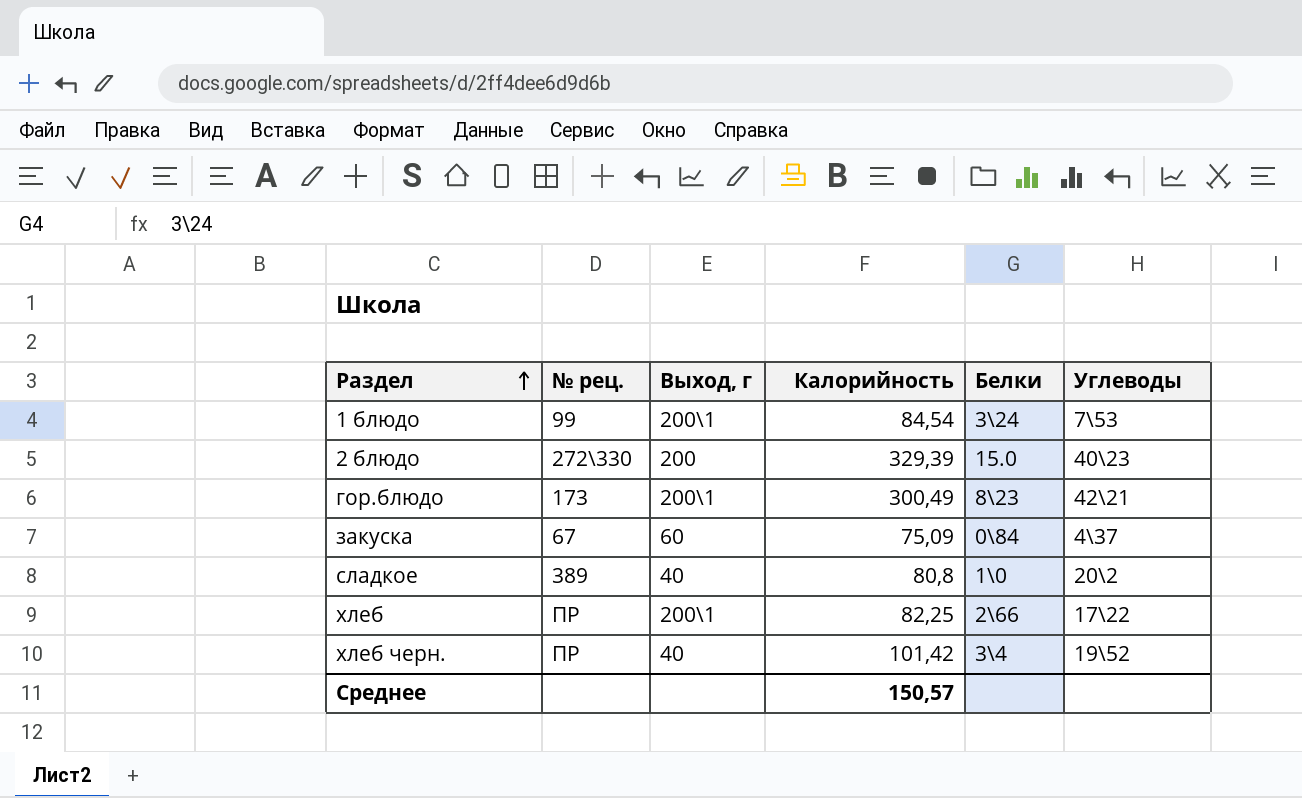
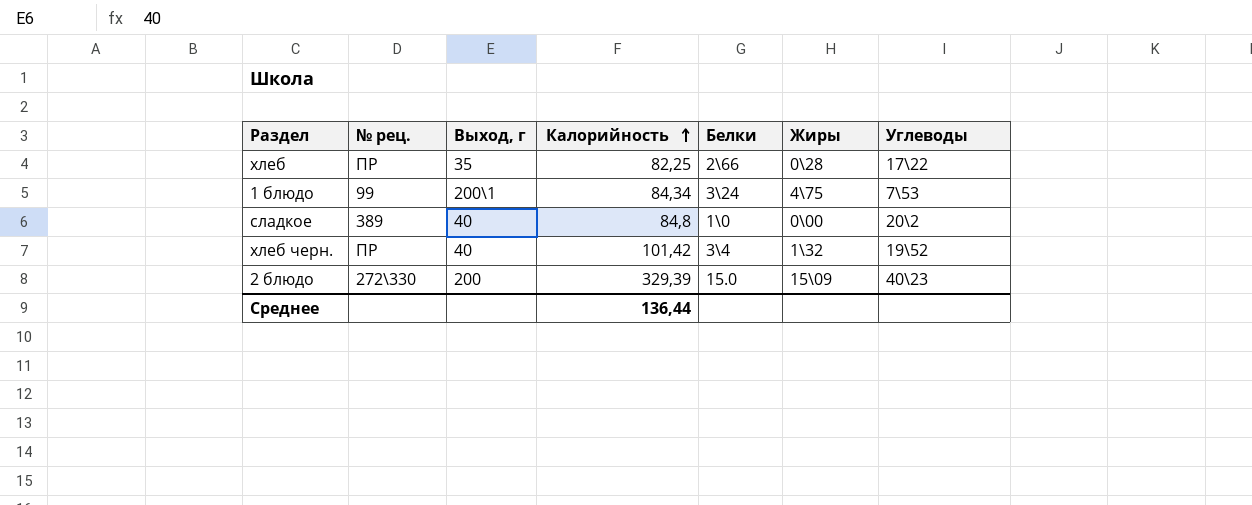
row order: Раздел ascending -> Калорийность ascending
column Жиры | position: none -> 6
row гор.блюдо: 173 | 200\1 | 300,49 | 8\23 | 42\21 -> none
row закуска: 67 | 60 | 75,09 | 0\84 | 4\37 -> none
хлеб | Выход, г: 200\1 -> 35
1 блюдо | Калорийность: 84,54 -> 84,34
сладкое | Калорийность: 80,8 -> 84,8
Среднее | Калорийность: 150,57 -> 136,44

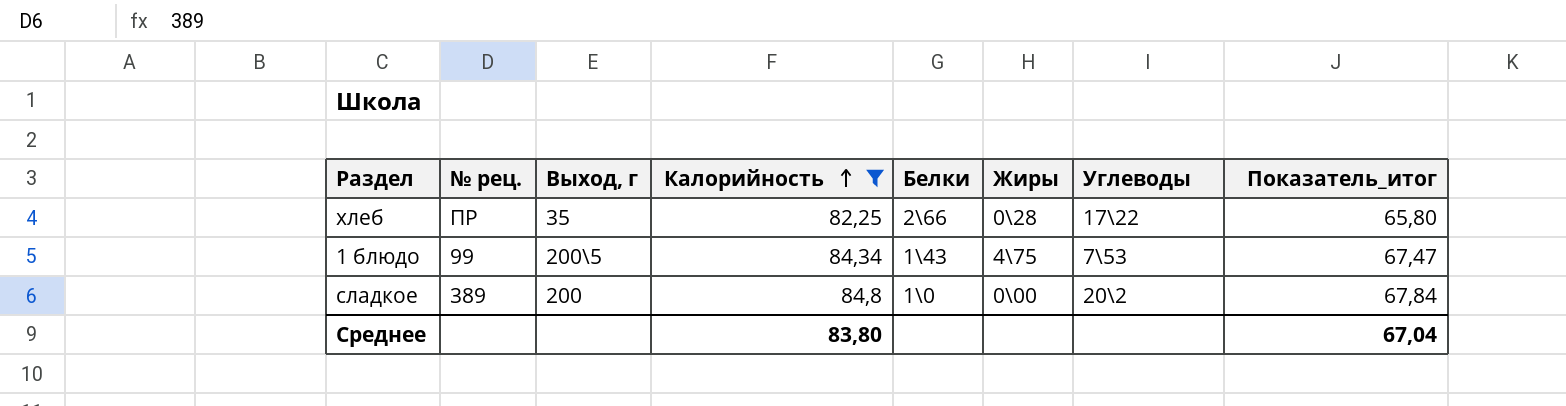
filter: none -> Калорийность <= 84,8
column Показатель_итог | formula: none -> [Калорийность] * 0,8
1 блюдо | Выход, г: 200\1 -> 200\5
1 блюдо | Белки: 3\24 -> 1\43
сладкое | Выход, г: 40 -> 200
Среднее | Калорийность: 136,44 -> 83,80

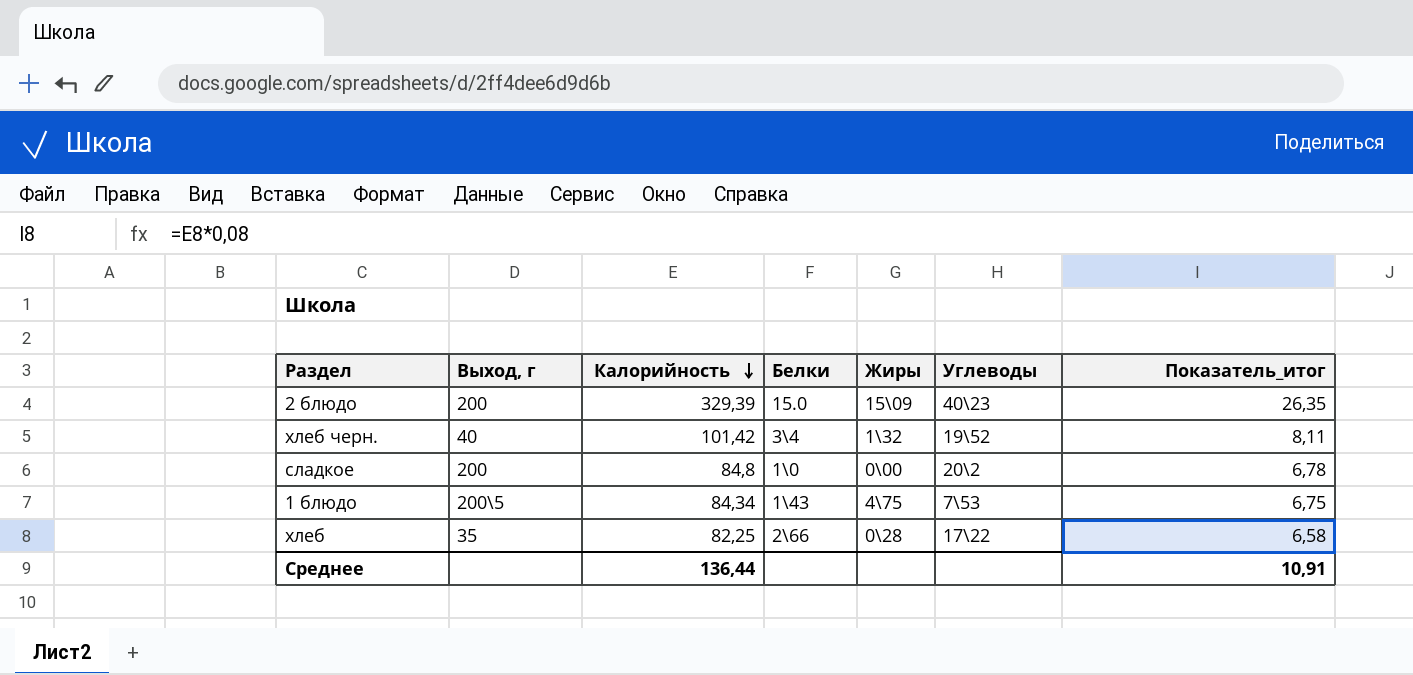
filter: Калорийность <= 84,8 -> none
row order: Калорийность ascending -> Калорийность descending
column № рец. | position: 2 -> none
column Показатель_итог | formula: [Калорийность] * 0,8 -> [Калорийность] * 0,08
Среднее | Калорийность: 83,80 -> 136,44
Среднее | Показатель_итог: 67,04 -> 10,91

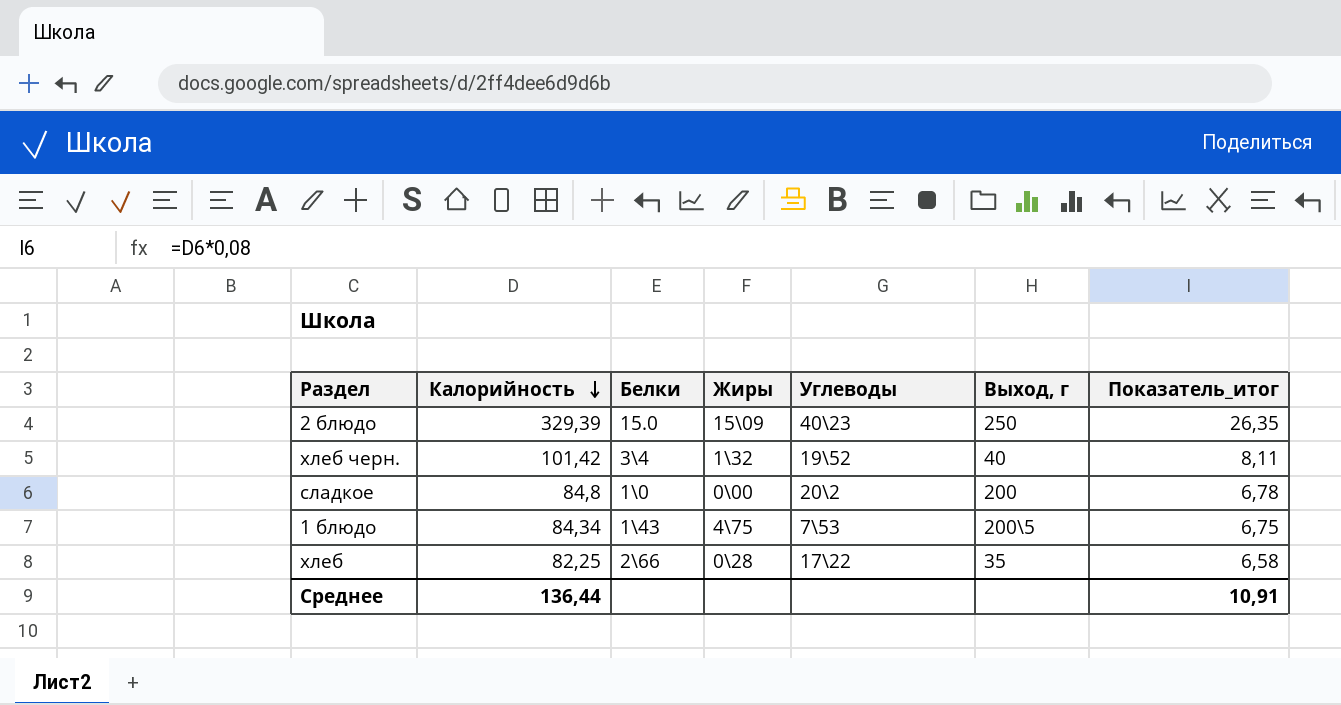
column Выход, г | position: 2 -> 6
2 блюдо | Выход, г: 200 -> 250

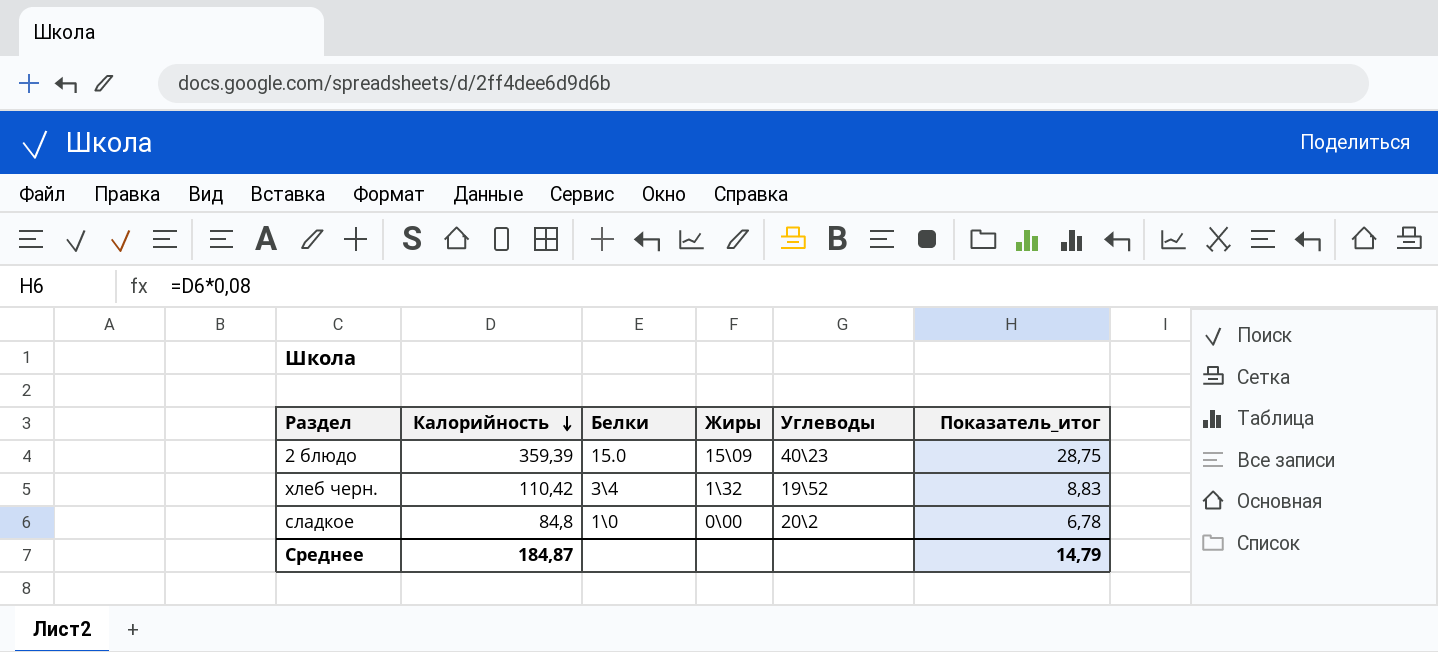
column Выход, г | position: 6 -> none
row 1 блюдо: 84,34 | 1\43 | 4\75 | 7\53 | 200\5 | 6,75 -> none
row хлеб: 82,25 | 2\66 | 0\28 | 17\22 | 35 | 6,58 -> none
2 блюдо | Калорийность: 329,39 -> 359,39
2 блюдо | Показатель_итог: 26,35 -> 28,75
хлеб черн. | Калорийность: 101,42 -> 110,42
хлеб черн. | Показатель_итог: 8,11 -> 8,83
Среднее | Калорийность: 136,44 -> 184,87
Среднее | Показатель_итог: 10,91 -> 14,79

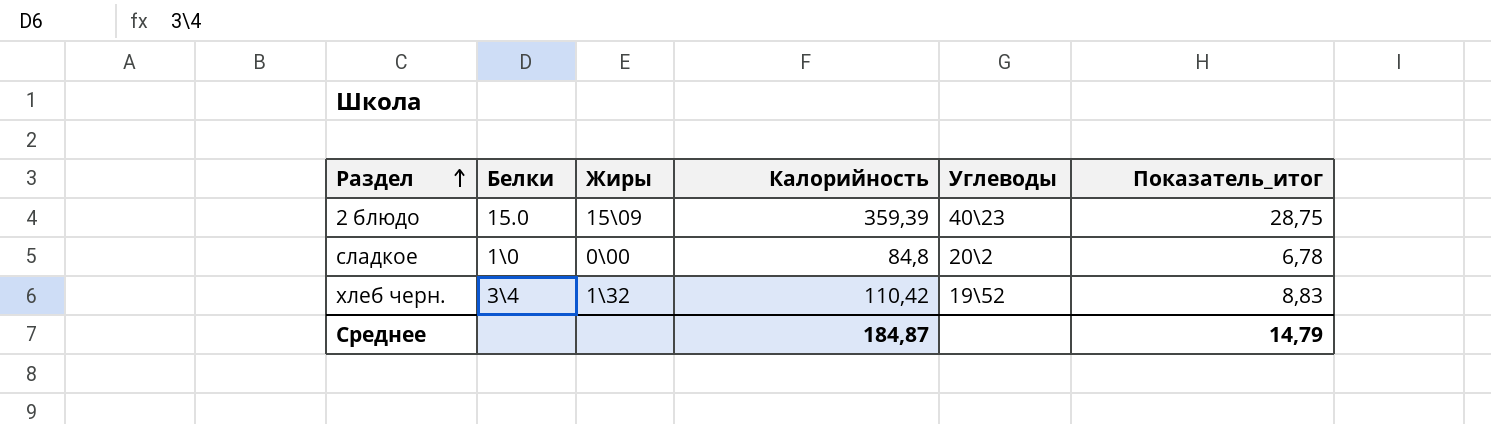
row order: Калорийность descending -> Раздел ascending
column Калорийность | position: 2 -> 4

